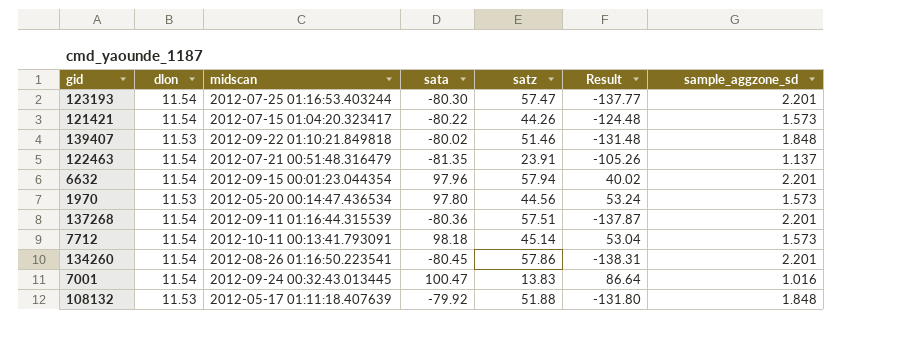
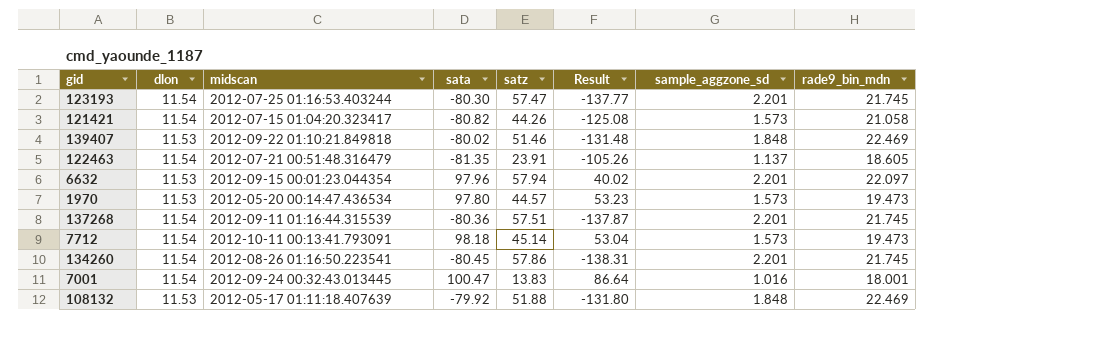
column rade9_bin_mdn | position: none -> 8
121421 | sata: -80.22 -> -80.82
121421 | Result: -124.48 -> -125.08
6632 | dlon: 11.54 -> 11.53
1970 | satz: 44.56 -> 44.57
1970 | Result: 53.24 -> 53.23

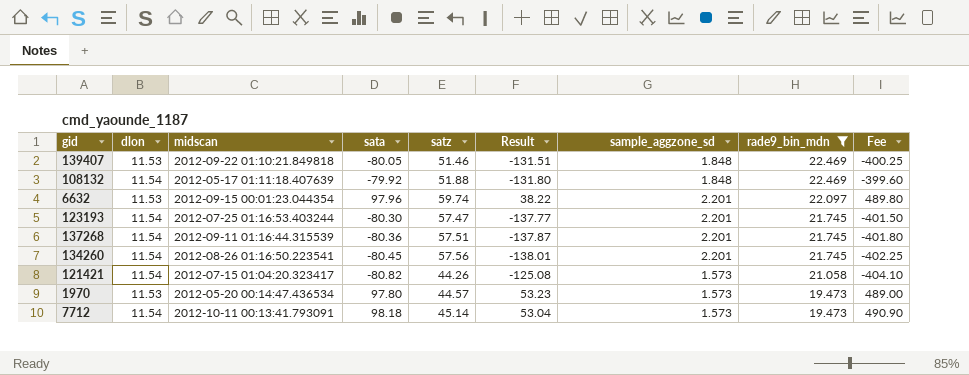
filter: none -> rade9_bin_mdn >= 19.473
row order: none -> rade9_bin_mdn descending
column Fee | formula: none -> [sata] * 5
139407 | sata: -80.02 -> -80.05
139407 | Result: -131.48 -> -131.51
108132 | dlon: 11.53 -> 11.54
6632 | satz: 57.94 -> 59.74
6632 | Result: 40.02 -> 38.22
134260 | satz: 57.86 -> 57.56
134260 | Result: -138.31 -> -138.01

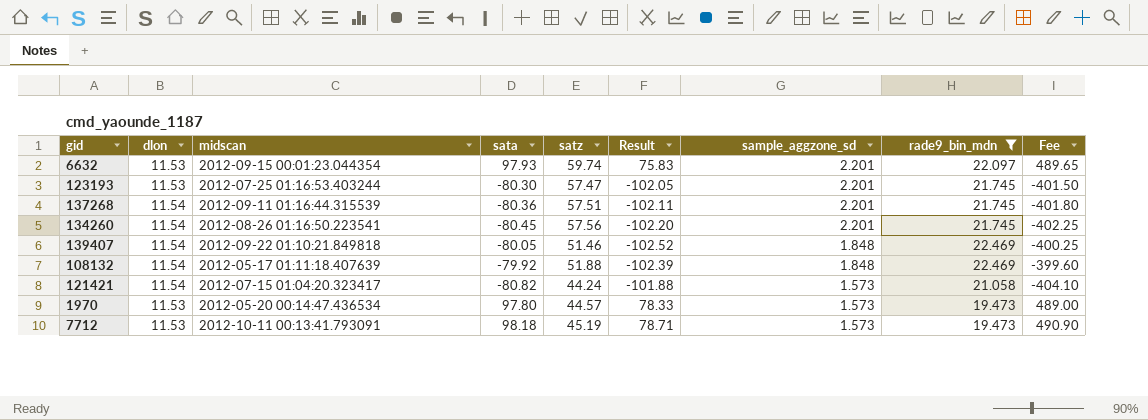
row order: rade9_bin_mdn descending -> sample_aggzone_sd descending
column Result | formula: [sata] - [satz] -> [sata] - [rade9_bin_mdn]
6632 | sata: 97.96 -> 97.93
6632 | Fee: 489.80 -> 489.65
123193 | dlon: 11.54 -> 11.53
139407 | dlon: 11.53 -> 11.54
121421 | satz: 44.26 -> 44.24
7712 | dlon: 11.54 -> 11.53
7712 | satz: 45.14 -> 45.19

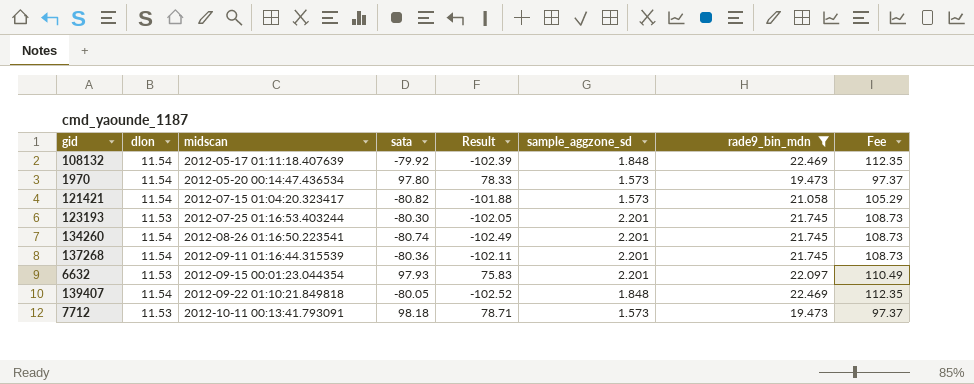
row order: sample_aggzone_sd descending -> midscan ascending
column satz | position: 5 -> none
column Fee | formula: [sata] * 5 -> [rade9_bin_mdn] * 5
1970 | dlon: 11.53 -> 11.54
134260 | sata: -80.45 -> -80.74
134260 | Result: -102.20 -> -102.49

